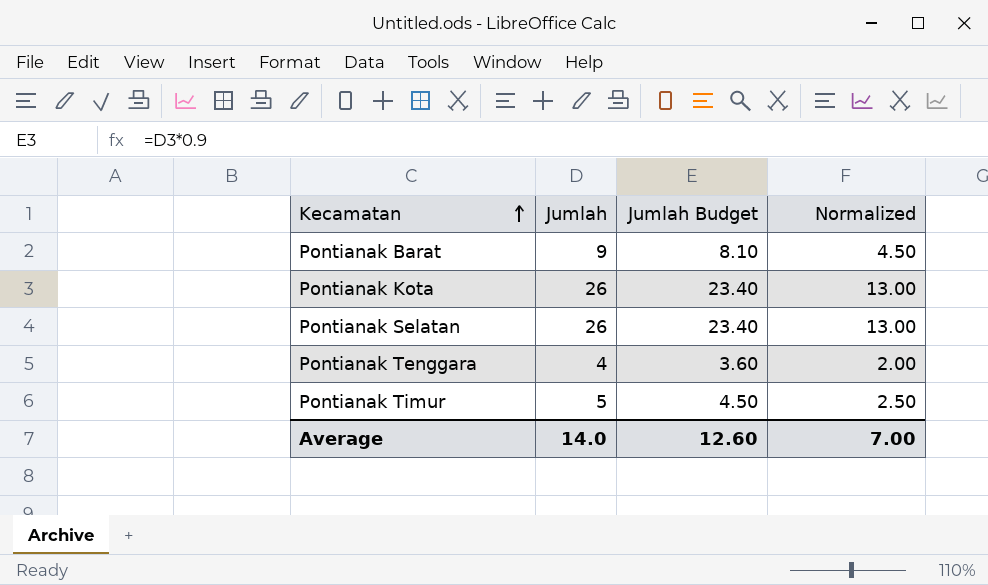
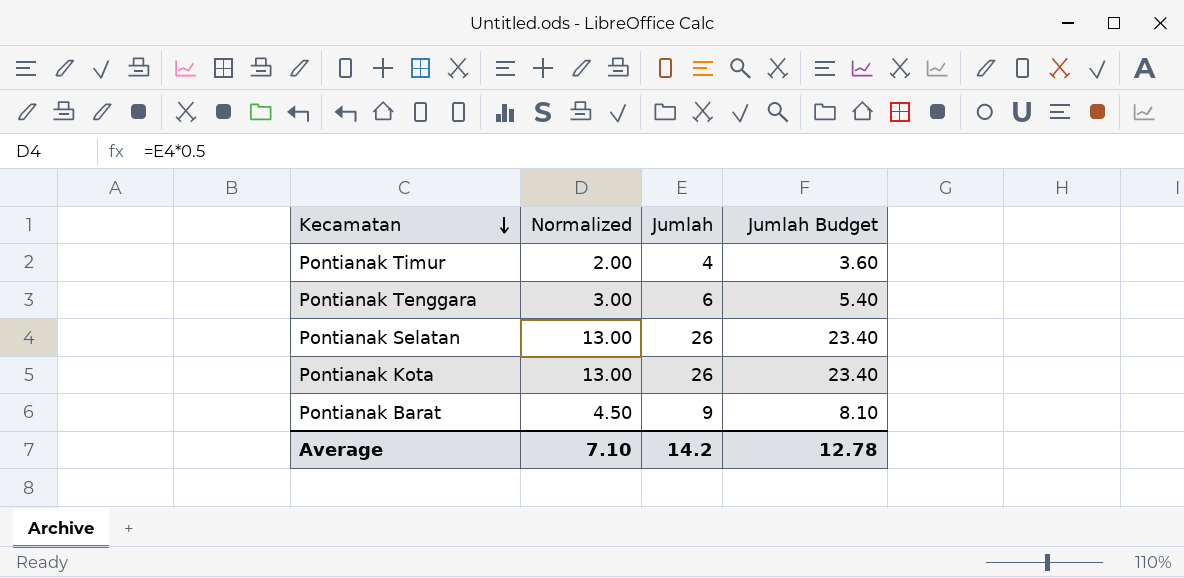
row order: Kecamatan ascending -> Kecamatan descending
column Normalized | position: 4 -> 2
Pontianak Timur | Normalized: 2.50 -> 2.00
Pontianak Timur | Jumlah: 5 -> 4
Pontianak Timur | Jumlah Budget: 4.50 -> 3.60
Pontianak Tenggara | Normalized: 2.00 -> 3.00
Pontianak Tenggara | Jumlah: 4 -> 6
Pontianak Tenggara | Jumlah Budget: 3.60 -> 5.40
Average | Normalized: 7.00 -> 7.10
Average | Jumlah: 14.0 -> 14.2
Average | Jumlah Budget: 12.60 -> 12.78

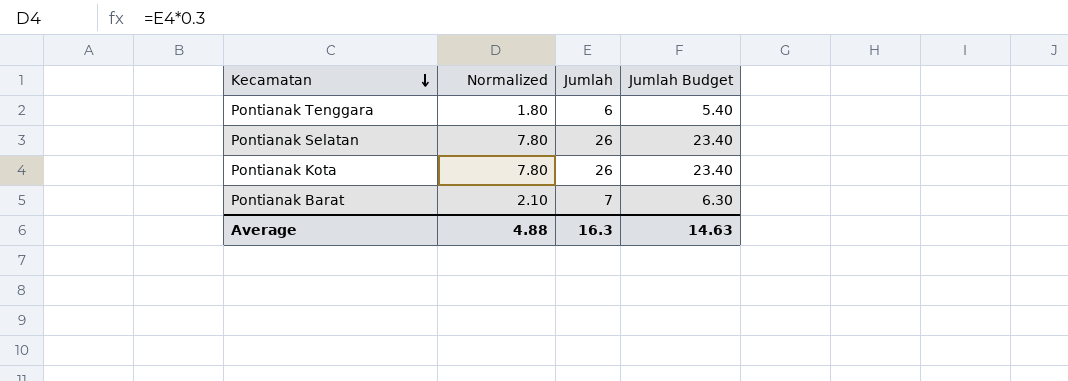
column Normalized | formula: [Jumlah] * 0.5 -> [Jumlah] * 0.3
row Pontianak Timur: 2.00 | 4 | 3.60 -> none
Pontianak Barat | Jumlah: 9 -> 7
Pontianak Barat | Jumlah Budget: 8.10 -> 6.30
Average | Normalized: 7.10 -> 4.88
Average | Jumlah: 14.2 -> 16.3
Average | Jumlah Budget: 12.78 -> 14.63

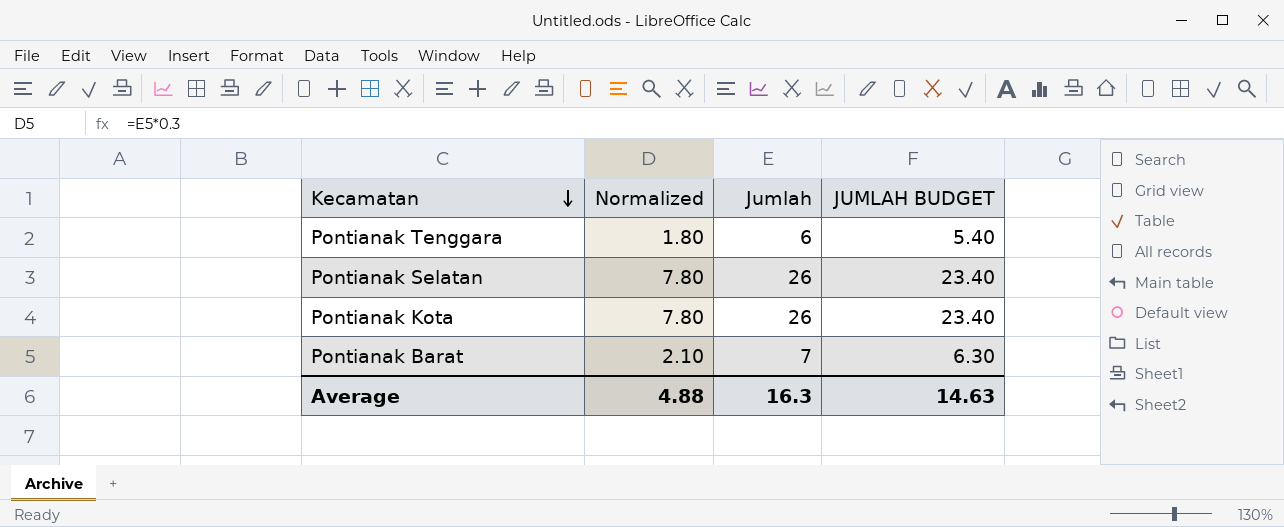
column name: Jumlah Budget -> JUMLAH BUDGET

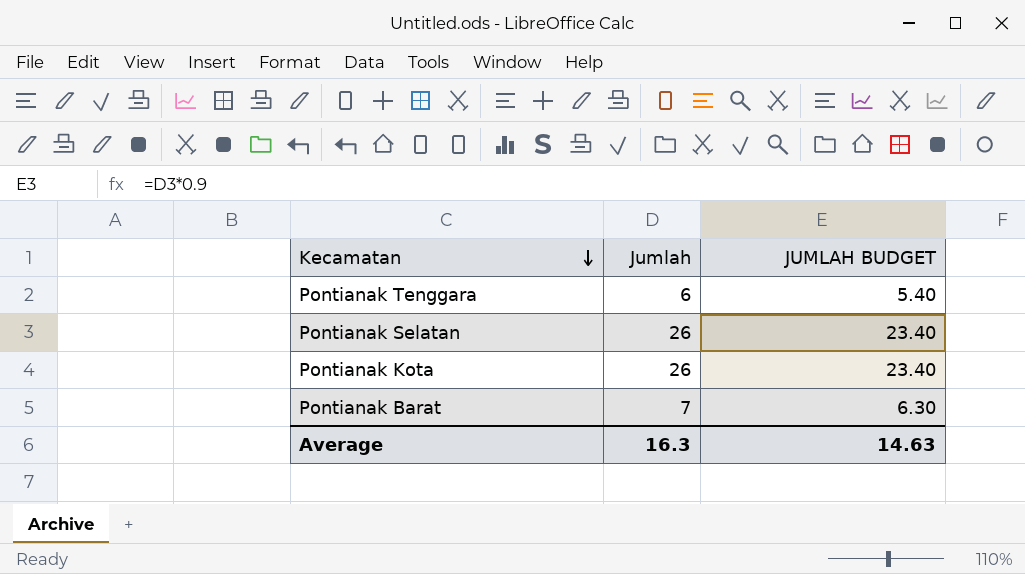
column Normalized | formula: [Jumlah] * 0.3 -> none

